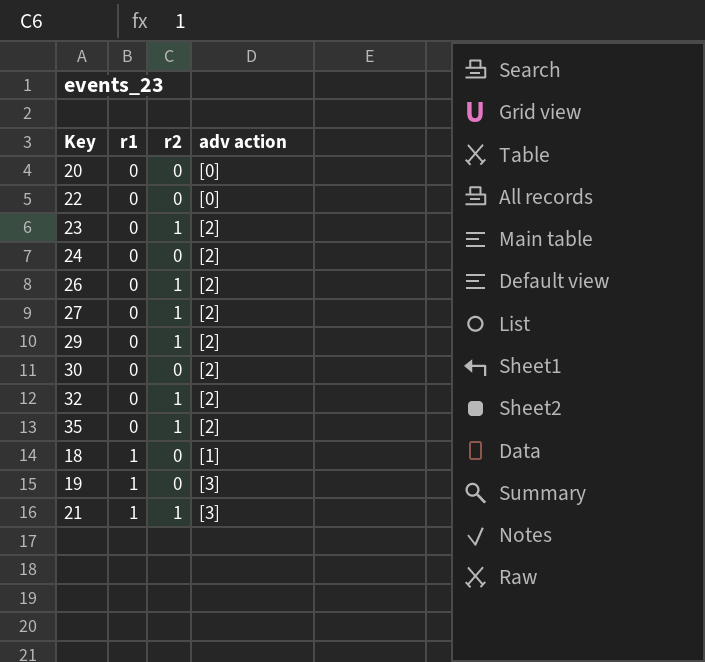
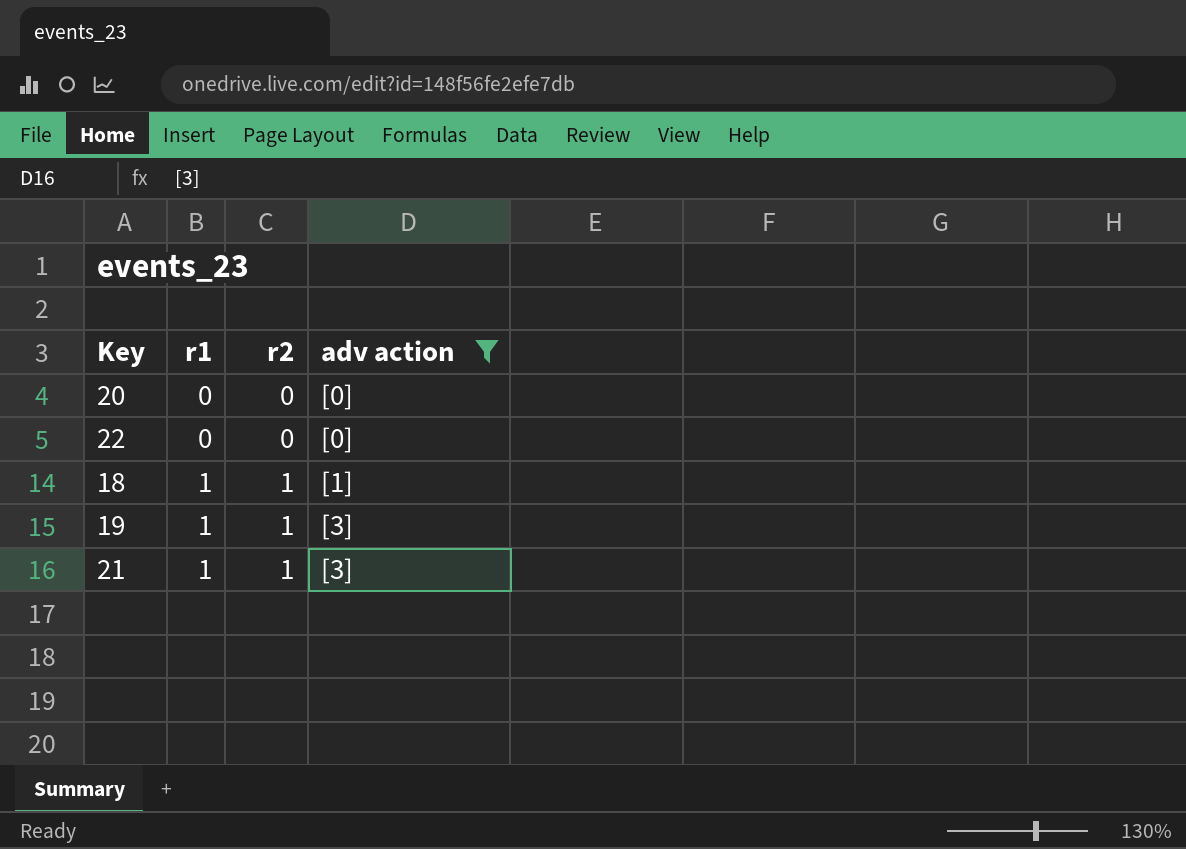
filter: none -> adv action != [2]
18 | r2: 0 -> 1
19 | r2: 0 -> 1

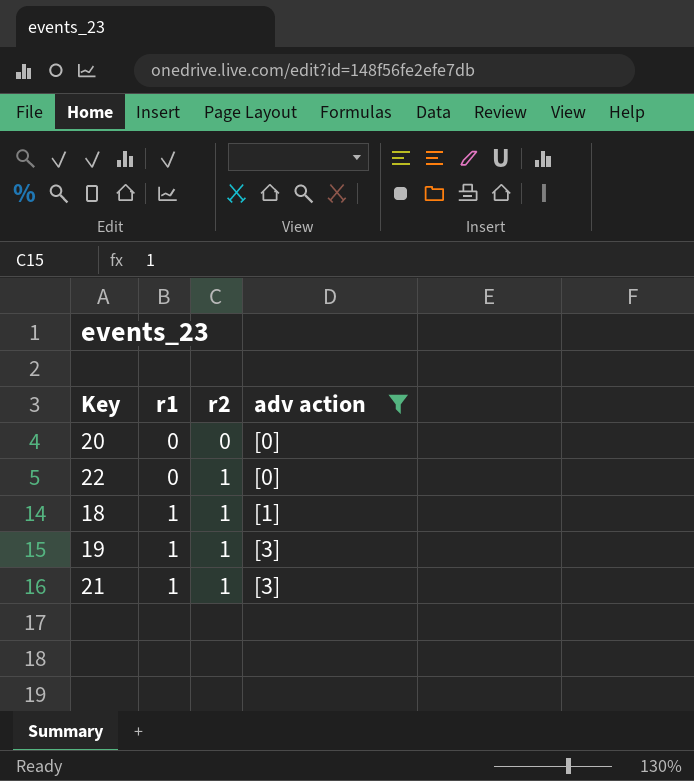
22 | r2: 0 -> 1

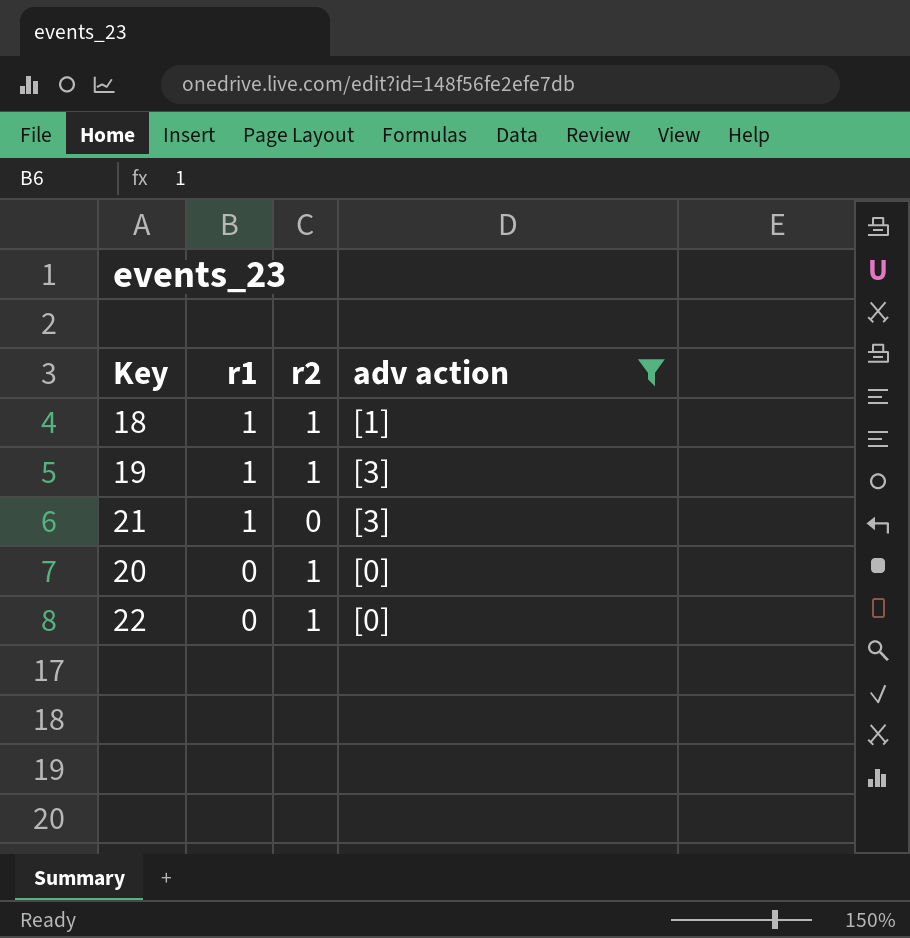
row order: r1 ascending -> r1 descending
21 | r2: 1 -> 0
20 | r2: 0 -> 1

